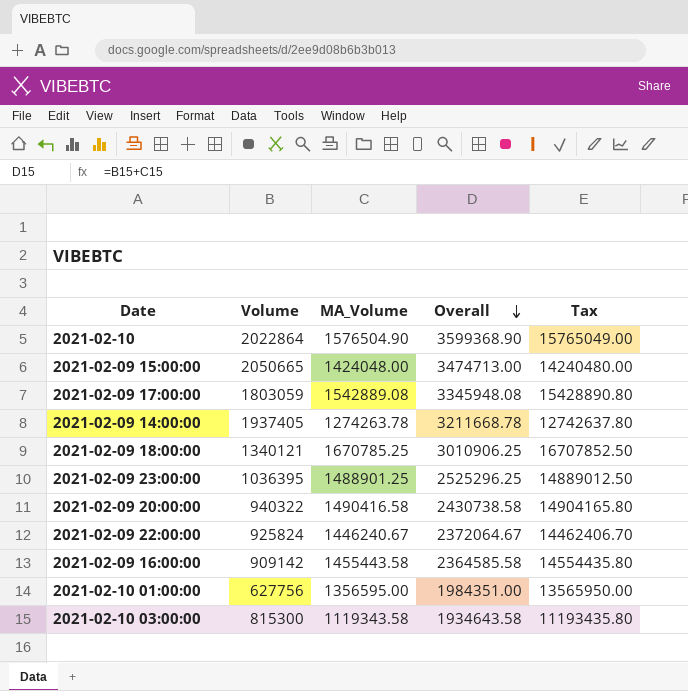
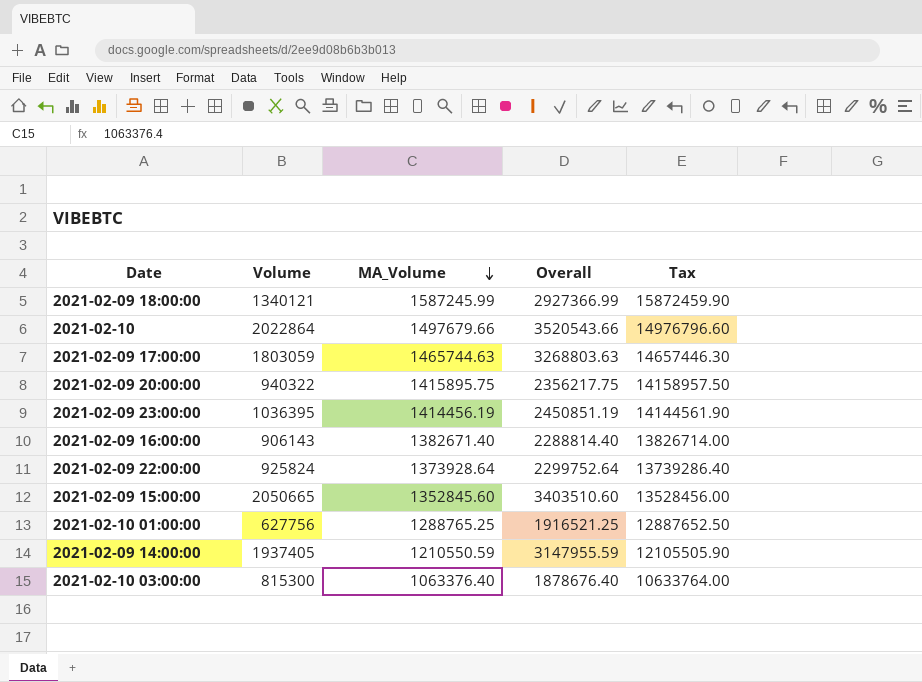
row order: Overall descending -> MA_Volume descending
2021-02-09 18:00:00 | MA_Volume: 1670785.25 -> 1587245.99
2021-02-09 18:00:00 | Overall: 3010906.25 -> 2927366.99
2021-02-09 18:00:00 | Tax: 16707852.50 -> 15872459.90
2021-02-10 | MA_Volume: 1576504.90 -> 1497679.66
2021-02-10 | Overall: 3599368.90 -> 3520543.66
2021-02-10 | Tax: 15765049.00 -> 14976796.60
2021-02-09 17:00:00 | MA_Volume: 1542889.08 -> 1465744.63
2021-02-09 17:00:00 | Overall: 3345948.08 -> 3268803.63
2021-02-09 17:00:00 | Tax: 15428890.80 -> 14657446.30
2021-02-09 20:00:00 | MA_Volume: 1490416.58 -> 1415895.75
2021-02-09 20:00:00 | Overall: 2430738.58 -> 2356217.75
2021-02-09 20:00:00 | Tax: 14904165.80 -> 14158957.50
2021-02-09 23:00:00 | MA_Volume: 1488901.25 -> 1414456.19
2021-02-09 23:00:00 | Overall: 2525296.25 -> 2450851.19
2021-02-09 23:00:00 | Tax: 14889012.50 -> 14144561.90
2021-02-09 16:00:00 | Volume: 909142 -> 906143
2021-02-09 16:00:00 | MA_Volume: 1455443.58 -> 1382671.40
2021-02-09 16:00:00 | Overall: 2364585.58 -> 2288814.40
2021-02-09 16:00:00 | Tax: 14554435.80 -> 13826714.00
2021-02-09 22:00:00 | MA_Volume: 1446240.67 -> 1373928.64
2021-02-09 22:00:00 | Overall: 2372064.67 -> 2299752.64
2021-02-09 22:00:00 | Tax: 14462406.70 -> 13739286.40
2021-02-09 15:00:00 | MA_Volume: 1424048.00 -> 1352845.60
2021-02-09 15:00:00 | Overall: 3474713.00 -> 3403510.60
2021-02-09 15:00:00 | Tax: 14240480.00 -> 13528456.00
2021-02-10 01:00:00 | MA_Volume: 1356595.00 -> 1288765.25
2021-02-10 01:00:00 | Overall: 1984351.00 -> 1916521.25
2021-02-10 01:00:00 | Tax: 13565950.00 -> 12887652.50
2021-02-09 14:00:00 | MA_Volume: 1274263.78 -> 1210550.59
2021-02-09 14:00:00 | Overall: 3211668.78 -> 3147955.59
2021-02-09 14:00:00 | Tax: 12742637.80 -> 12105505.90
2021-02-10 03:00:00 | MA_Volume: 1119343.58 -> 1063376.40
2021-02-10 03:00:00 | Overall: 1934643.58 -> 1878676.40
2021-02-10 03:00:00 | Tax: 11193435.80 -> 10633764.00

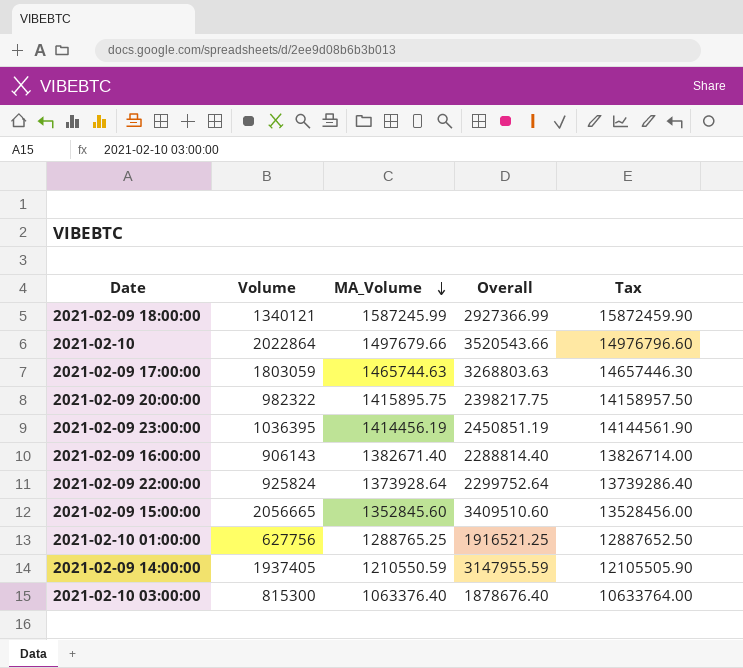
2021-02-09 20:00:00 | Volume: 940322 -> 982322
2021-02-09 20:00:00 | Overall: 2356217.75 -> 2398217.75
2021-02-09 15:00:00 | Volume: 2050665 -> 2056665
2021-02-09 15:00:00 | Overall: 3403510.60 -> 3409510.60

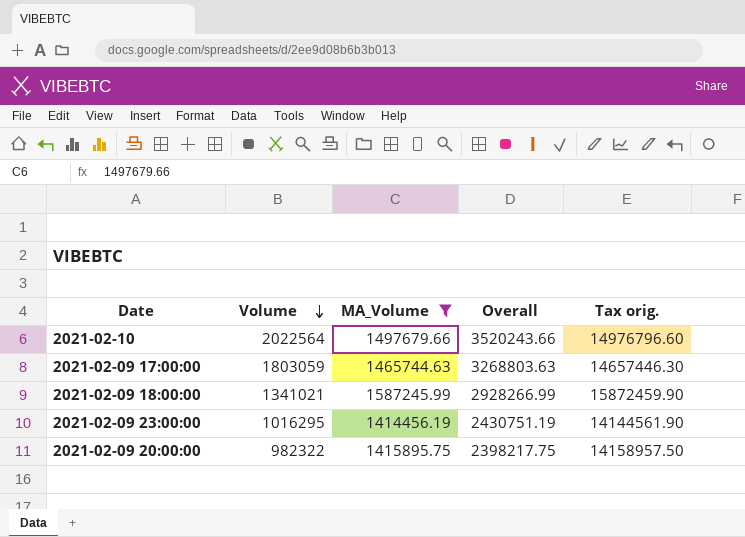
filter: none -> MA_Volume >= 1414456.19
row order: MA_Volume descending -> Volume descending
column name: Tax -> Tax orig.
2021-02-10 | Volume: 2022864 -> 2022564
2021-02-10 | Overall: 3520543.66 -> 3520243.66
2021-02-09 18:00:00 | Volume: 1340121 -> 1341021
2021-02-09 18:00:00 | Overall: 2927366.99 -> 2928266.99
2021-02-09 23:00:00 | Volume: 1036395 -> 1016295
2021-02-09 23:00:00 | Overall: 2450851.19 -> 2430751.19

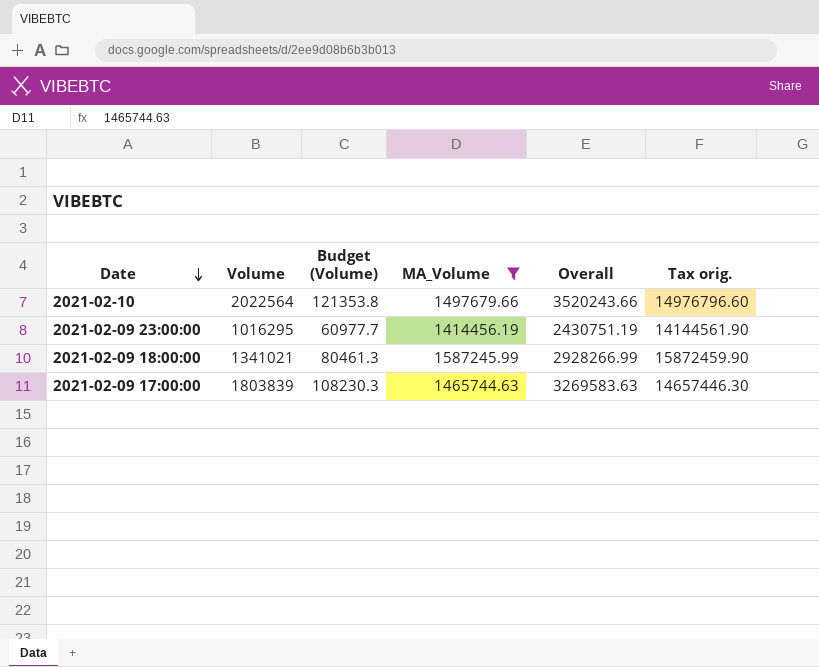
row order: Volume descending -> Date descending
column Budget (Volume) | formula: none -> [Volume] * 0.06
row 2021-02-09 20:00:00: 982322 | 1415895.75 | 2398217.75 | 14158957.50 -> none
2021-02-09 17:00:00 | Volume: 1803059 -> 1803839
2021-02-09 17:00:00 | Overall: 3268803.63 -> 3269583.63

